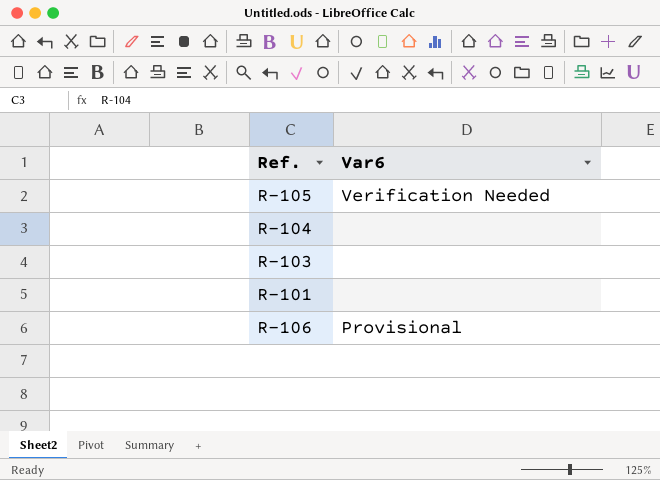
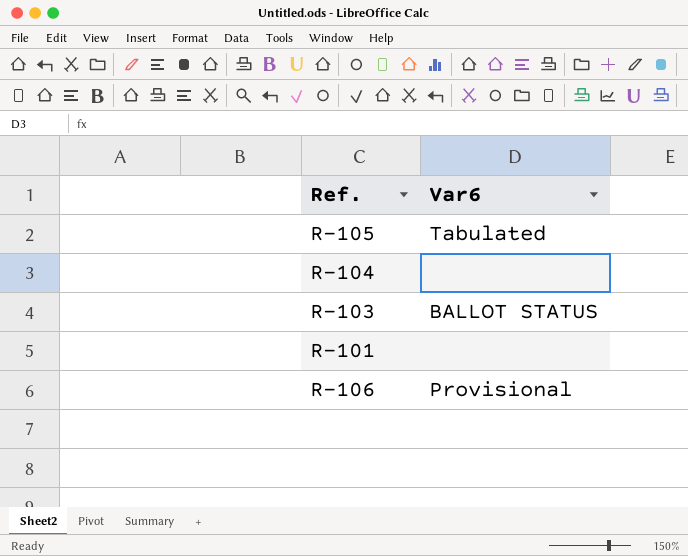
R-105 | Var6: Verification Needed -> Tabulated
R-103 | Var6: none -> BALLOT STATUS

